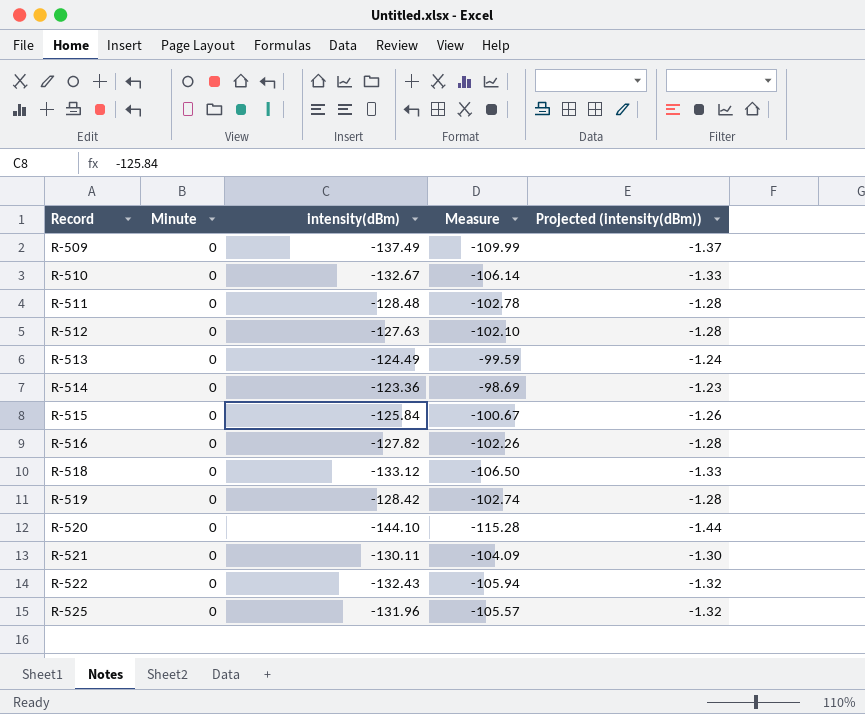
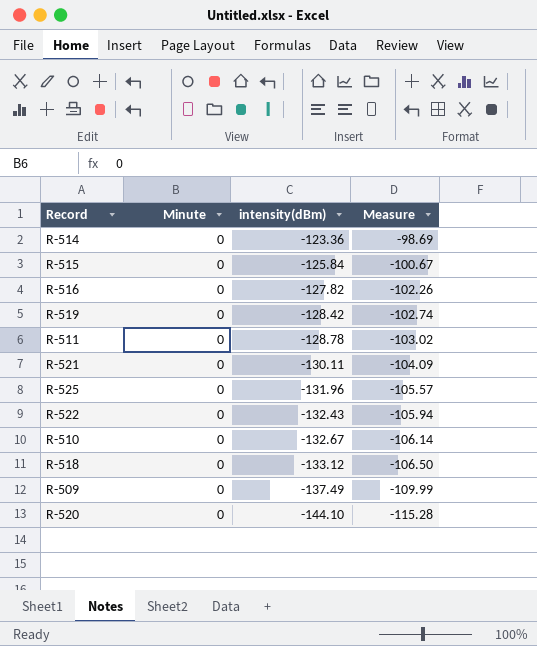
row order: Record ascending -> intensity(dBm) descending
column Projected (intensity(dBm)) | formula: [intensity(dBm)] * 0.01 -> none
row R-512: 0 | -127.63 | -102.10 | -1.28 -> none
row R-513: 0 | -124.49 | -99.59 | -1.24 -> none
R-511 | intensity(dBm): -128.48 -> -128.78
R-511 | Measure: -102.78 -> -103.02

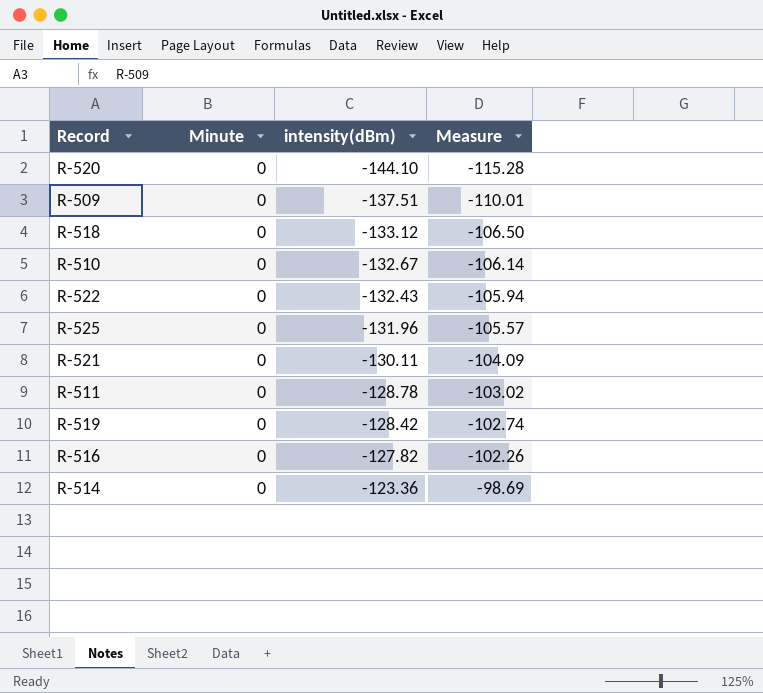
row order: intensity(dBm) descending -> intensity(dBm) ascending
row R-515: 0 | -125.84 | -100.67 -> none
R-509 | intensity(dBm): -137.49 -> -137.51
R-509 | Measure: -109.99 -> -110.01

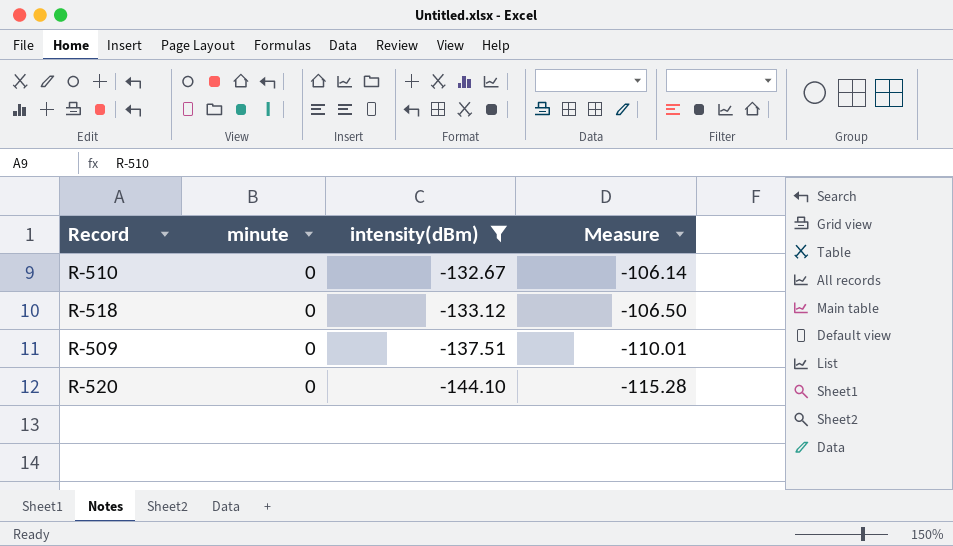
filter: none -> intensity(dBm) <= -132.67
row order: intensity(dBm) ascending -> intensity(dBm) descending
column name: Minute -> minute

